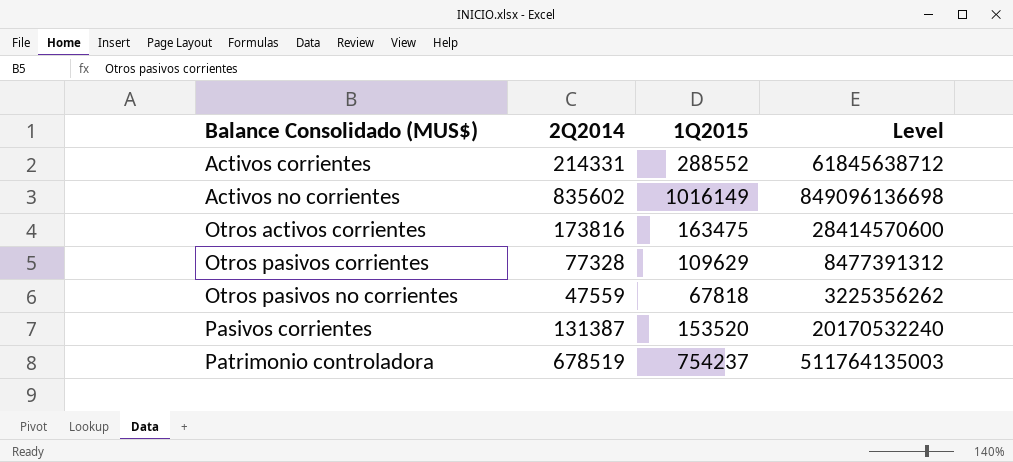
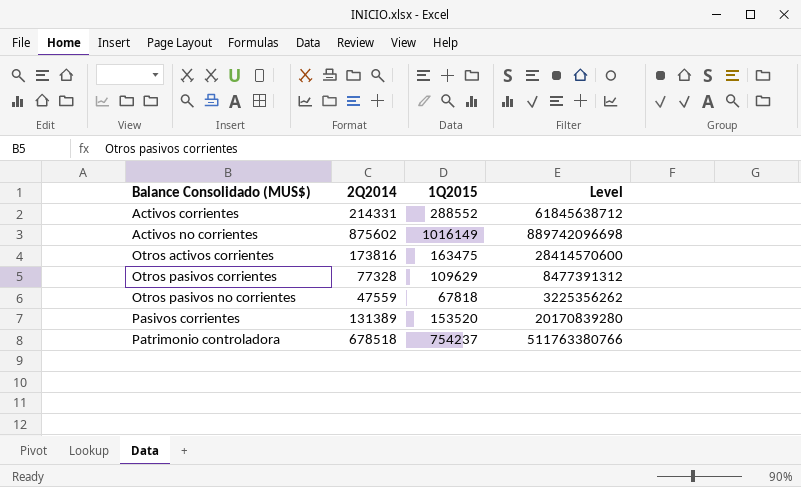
Activos no corrientes | 2Q2014: 835602 -> 875602
Activos no corrientes | Level: 849096136698 -> 889742096698
Pasivos corrientes | 2Q2014: 131387 -> 131389
Pasivos corrientes | Level: 20170532240 -> 20170839280
Patrimonio controladora | 2Q2014: 678519 -> 678518
Patrimonio controladora | Level: 511764135003 -> 511763380766

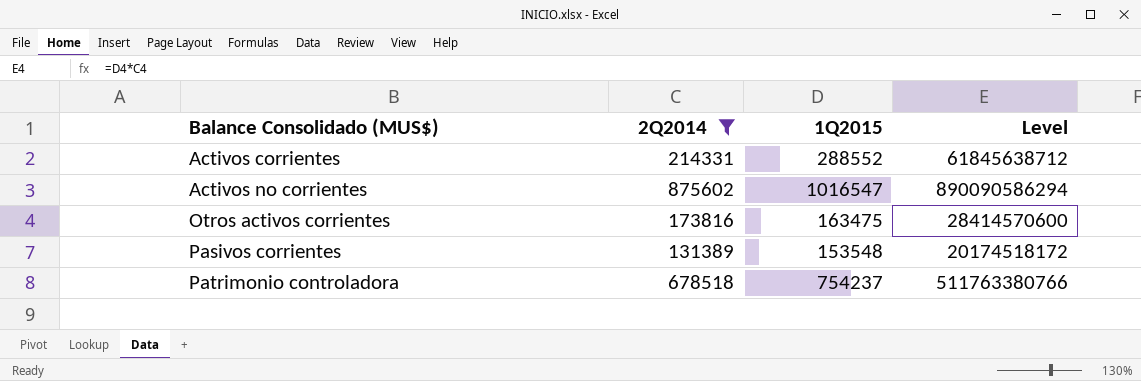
filter: none -> 2Q2014 >= 131389
Activos no corrientes | 1Q2015: 1016149 -> 1016547
Activos no corrientes | Level: 889742096698 -> 890090586294
Pasivos corrientes | 1Q2015: 153520 -> 153548
Pasivos corrientes | Level: 20170839280 -> 20174518172

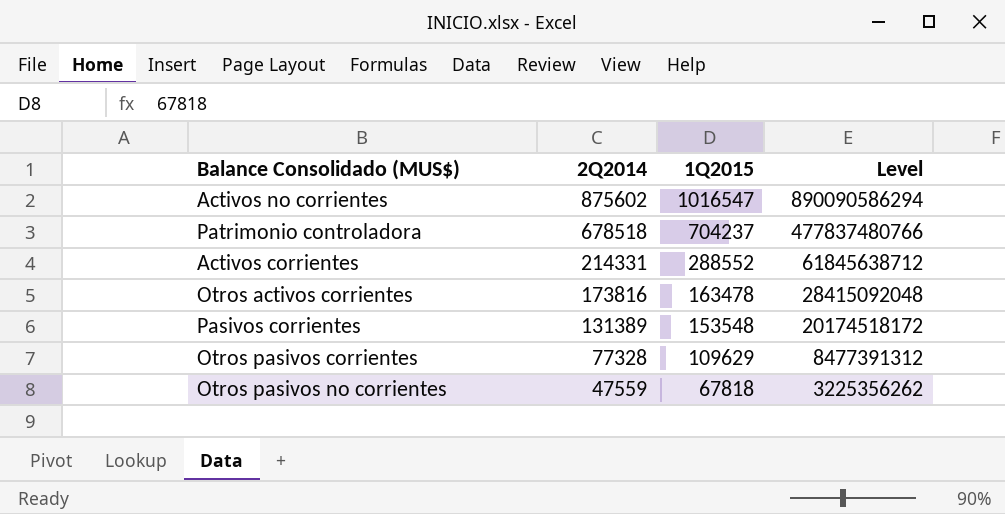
filter: 2Q2014 >= 131389 -> none
row order: Balance Consolidado (MUS$) ascending -> 2Q2014 descending
Patrimonio controladora | 1Q2015: 754237 -> 704237
Patrimonio controladora | Level: 511763380766 -> 477837480766
Otros activos corrientes | 1Q2015: 163475 -> 163478
Otros activos corrientes | Level: 28414570600 -> 28415092048

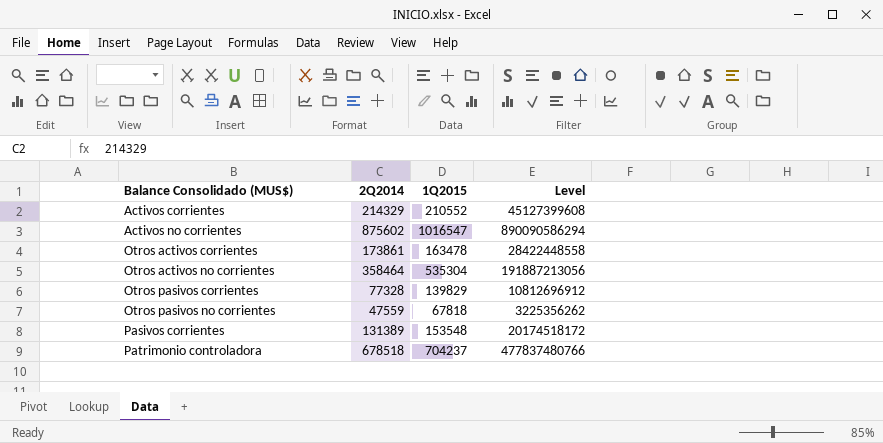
row order: 2Q2014 descending -> Balance Consolidado (MUS$) ascending
Activos corrientes | 2Q2014: 214331 -> 214329
Activos corrientes | 1Q2015: 288552 -> 210552
Activos corrientes | Level: 61845638712 -> 45127399608
Otros activos corrientes | 2Q2014: 173816 -> 173861
Otros activos corrientes | Level: 28415092048 -> 28422448558
row Otros activos no corrientes: none -> 358464 | 535304 | 191887213056
Otros pasivos corrientes | 1Q2015: 109629 -> 139829
Otros pasivos corrientes | Level: 8477391312 -> 10812696912

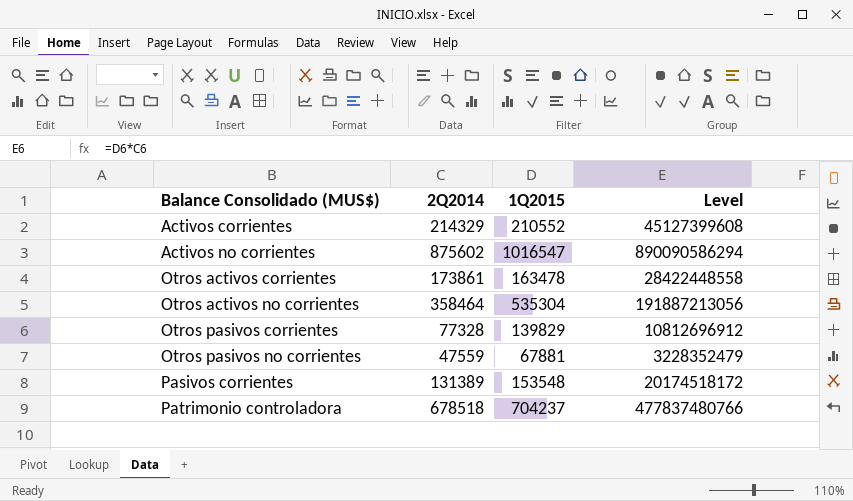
Otros pasivos no corrientes | 1Q2015: 67818 -> 67881
Otros pasivos no corrientes | Level: 3225356262 -> 3228352479

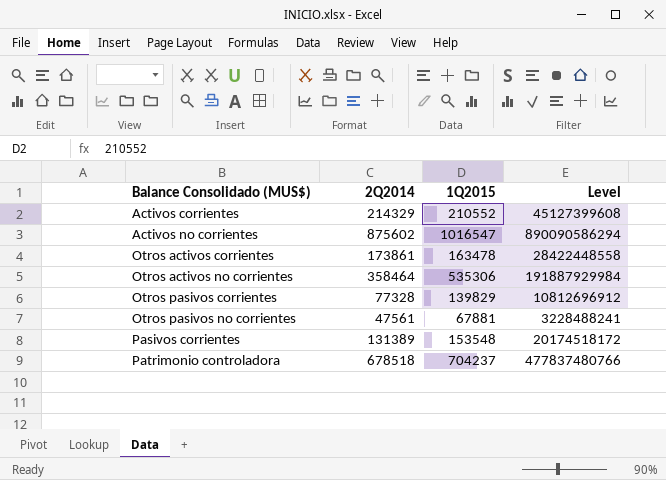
Otros activos no corrientes | 1Q2015: 535304 -> 535306
Otros activos no corrientes | Level: 191887213056 -> 191887929984
Otros pasivos no corrientes | 2Q2014: 47559 -> 47561
Otros pasivos no corrientes | Level: 3228352479 -> 3228488241

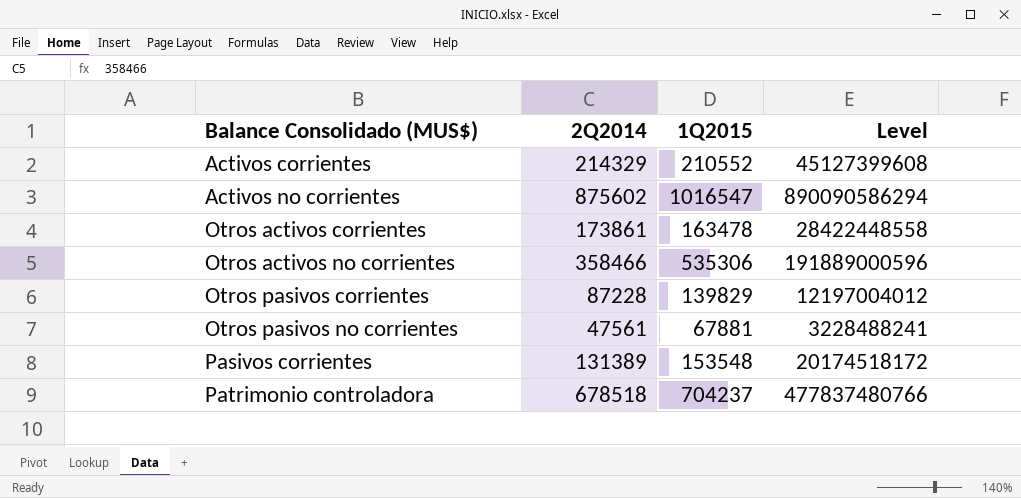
Otros activos no corrientes | 2Q2014: 358464 -> 358466
Otros activos no corrientes | Level: 191887929984 -> 191889000596
Otros pasivos corrientes | 2Q2014: 77328 -> 87228
Otros pasivos corrientes | Level: 10812696912 -> 12197004012

